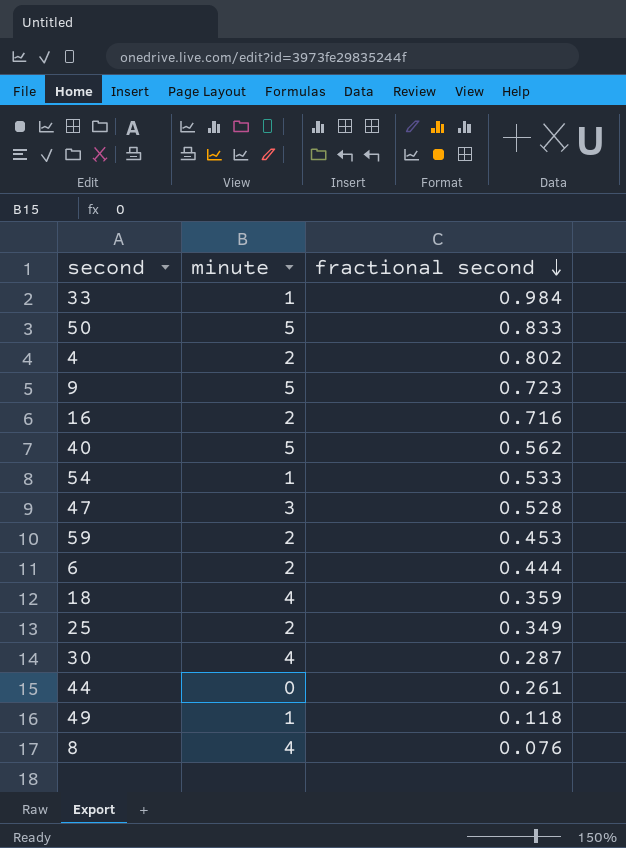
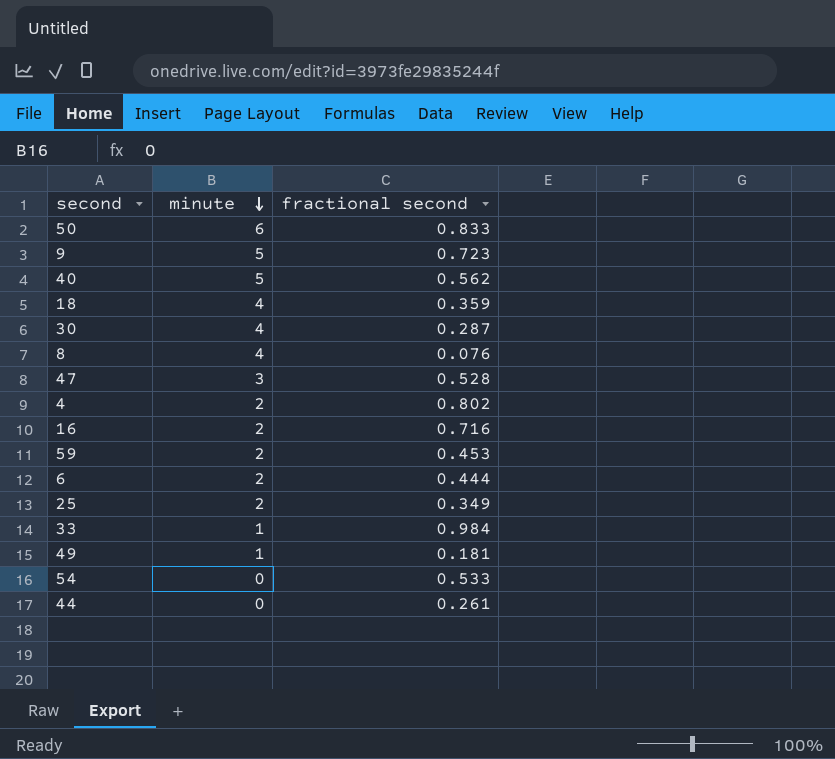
row order: fractional second descending -> minute descending
50 | minute: 5 -> 6
49 | fractional second: 0.118 -> 0.181
54 | minute: 1 -> 0

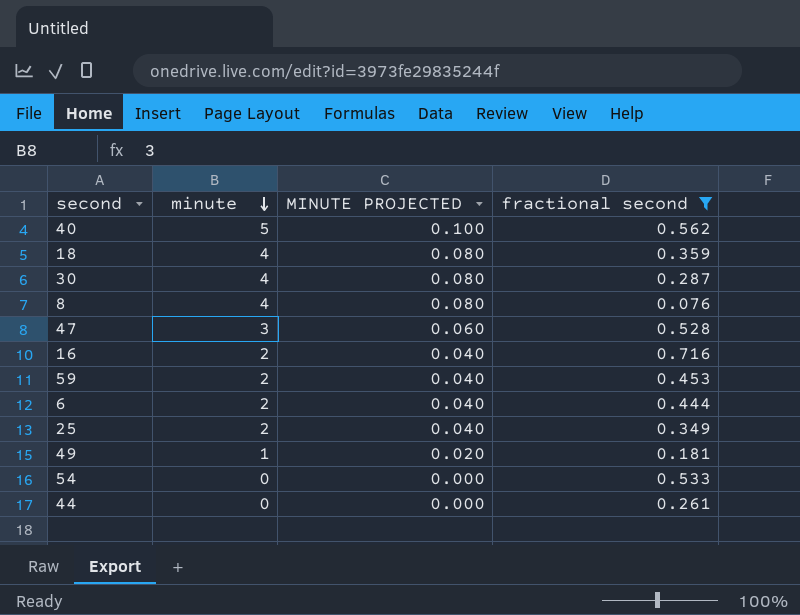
filter: none -> fractional second <= 0.716
column MINUTE PROJECTED | formula: none -> [minute] * 0.02

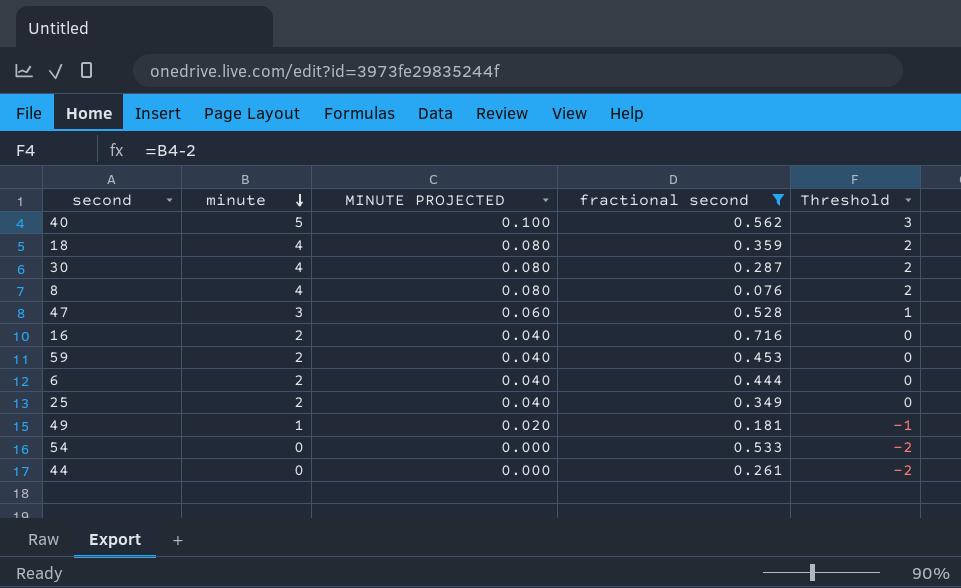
column Threshold | formula: none -> [minute] - 2

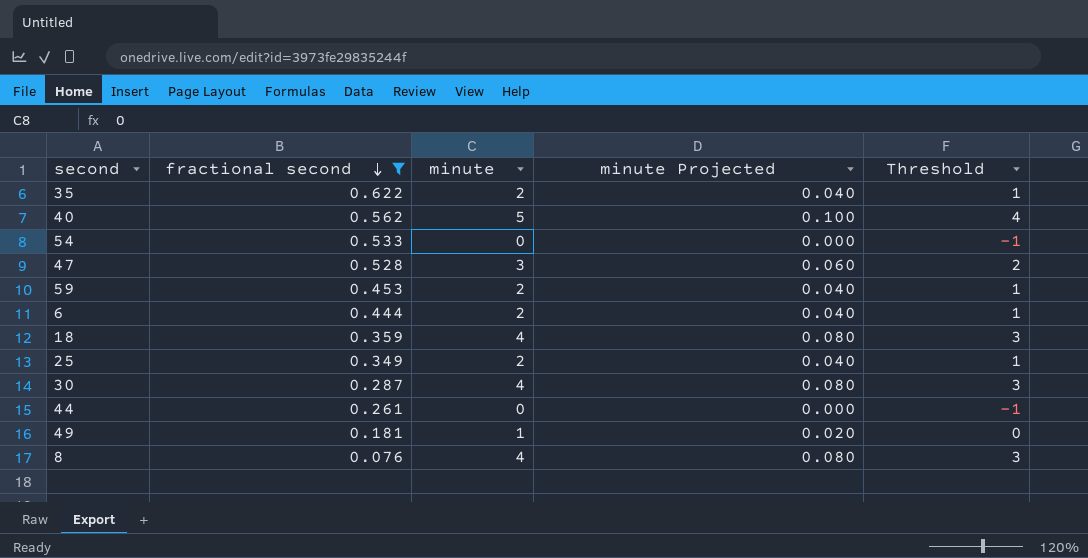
row order: minute descending -> fractional second descending
column fractional second | position: 4 -> 2
column name: MINUTE PROJECTED -> minute Projected
column Threshold | formula: [minute] - 2 -> [minute] - 1
row 16: 2 | 0.040 | 0.716 | 0 -> none
row 35: none -> 0.622 | 2 | 0.040 | 1

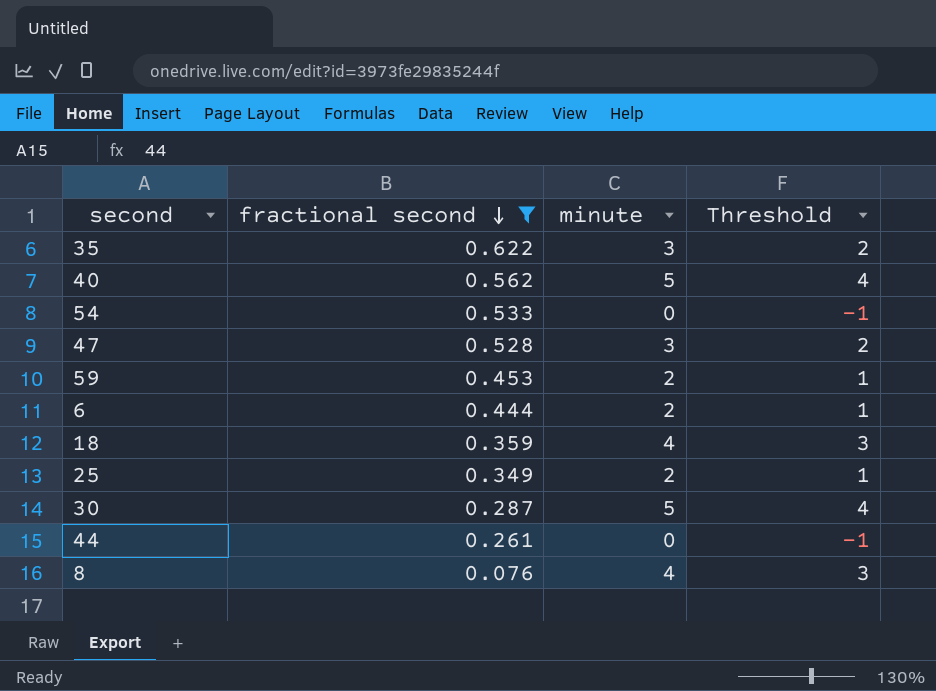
column minute Projected | formula: [minute] * 0.02 -> none
row 49: 0.181 | 1 | 0.020 | 0 -> none
35 | minute: 2 -> 3
35 | Threshold: 1 -> 2
30 | minute: 4 -> 5
30 | Threshold: 3 -> 4

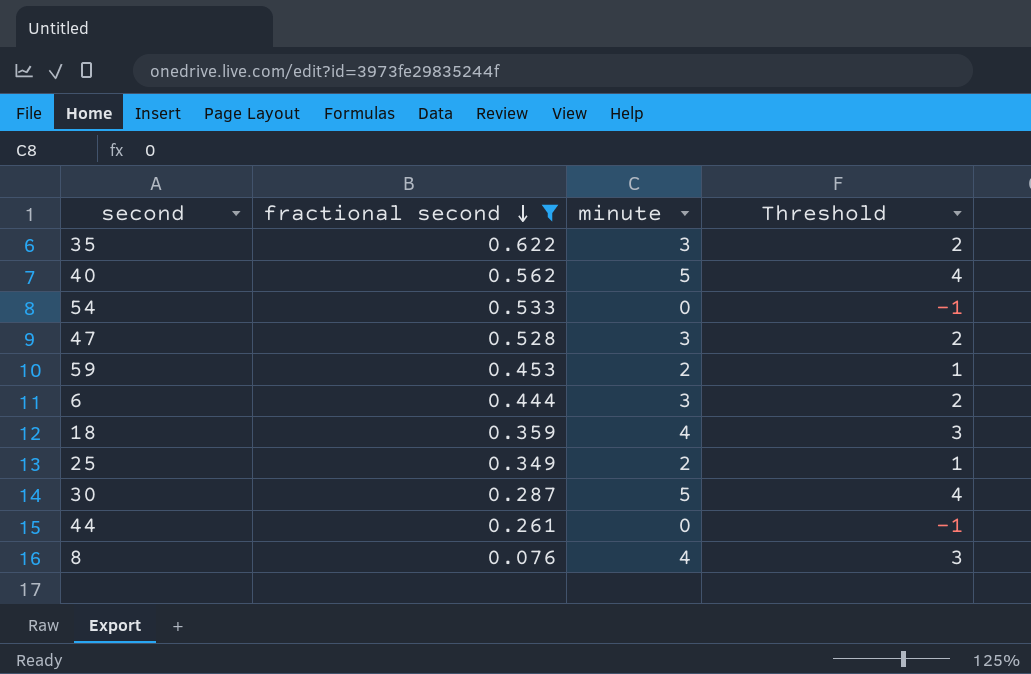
6 | minute: 2 -> 3
6 | Threshold: 1 -> 2

